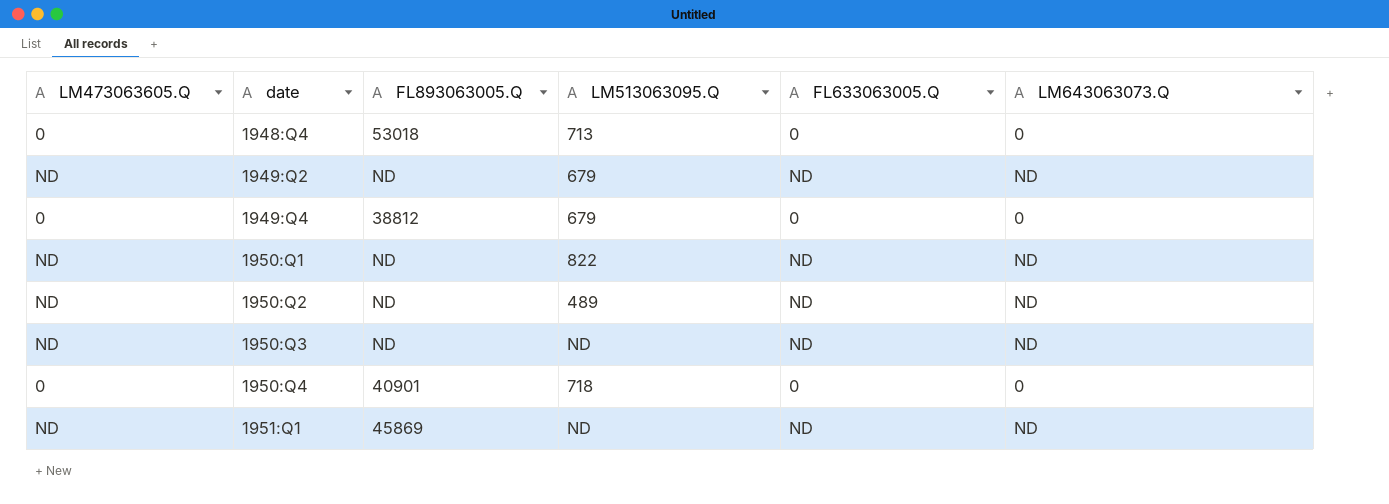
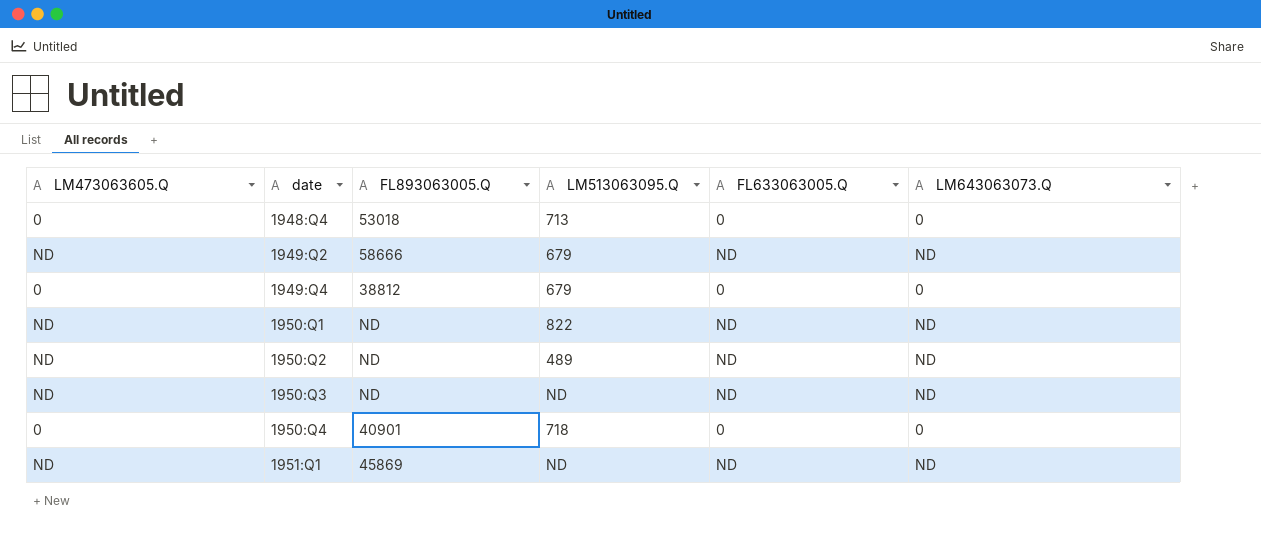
1949:Q2 | FL893063005.Q: ND -> 58666

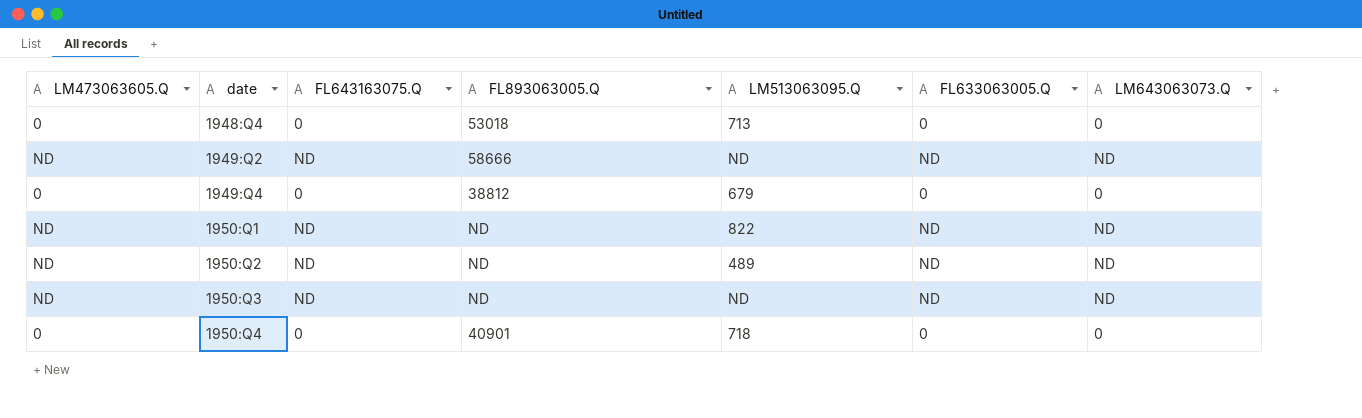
column FL643163075.Q | position: none -> 3
row 1951:Q1: ND | 45869 | ND | ND | ND -> none
1949:Q2 | LM513063095.Q: 679 -> ND

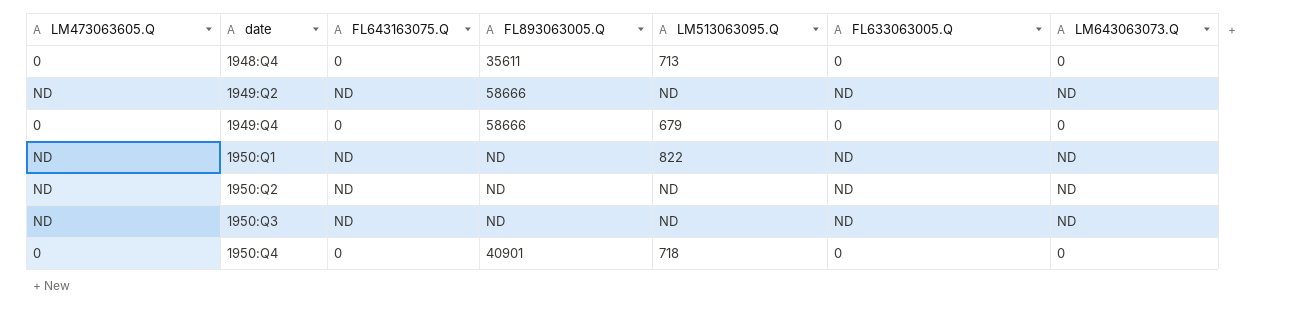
1948:Q4 | FL893063005.Q: 53018 -> 35611
1949:Q4 | FL893063005.Q: 38812 -> 58666
1950:Q2 | LM513063095.Q: 489 -> ND

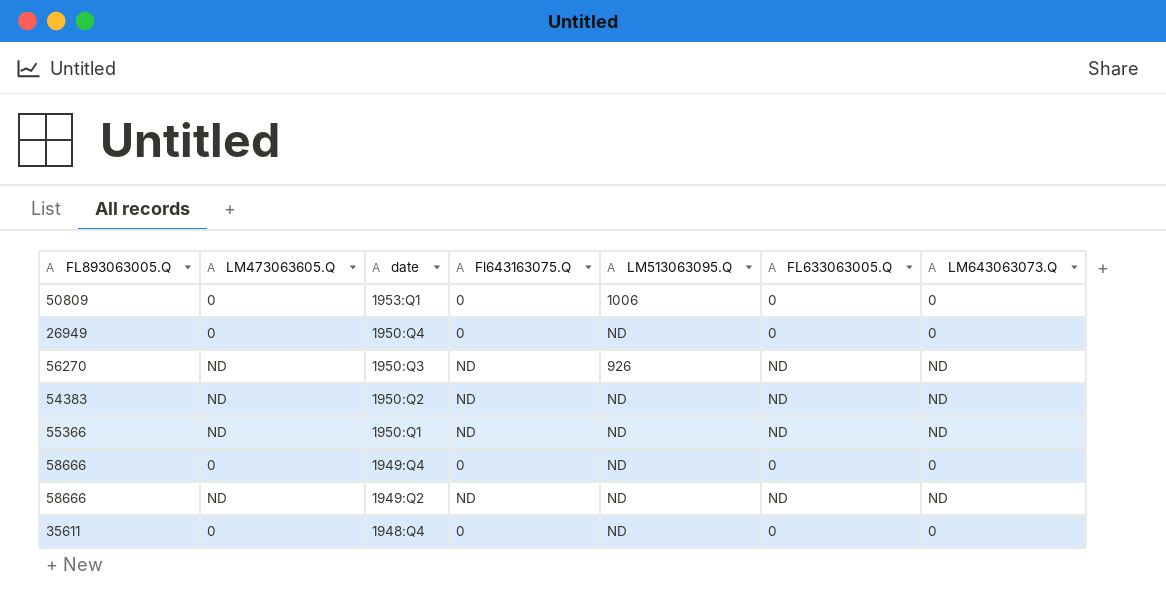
row order: date ascending -> date descending
column FL893063005.Q | position: 4 -> 1
column name: FL643163075.Q -> Fl643163075.Q
row 1953:Q1: none -> 50809 | 0 | 0 | 1006 | 0 | 0
1950:Q4 | FL893063005.Q: 40901 -> 26949
1950:Q4 | LM513063095.Q: 718 -> ND
1950:Q3 | FL893063005.Q: ND -> 56270
1950:Q3 | LM513063095.Q: ND -> 926
1950:Q2 | FL893063005.Q: ND -> 54383
1950:Q1 | FL893063005.Q: ND -> 55366
1950:Q1 | LM513063095.Q: 822 -> ND
1949:Q4 | LM513063095.Q: 679 -> ND
1948:Q4 | LM513063095.Q: 713 -> ND

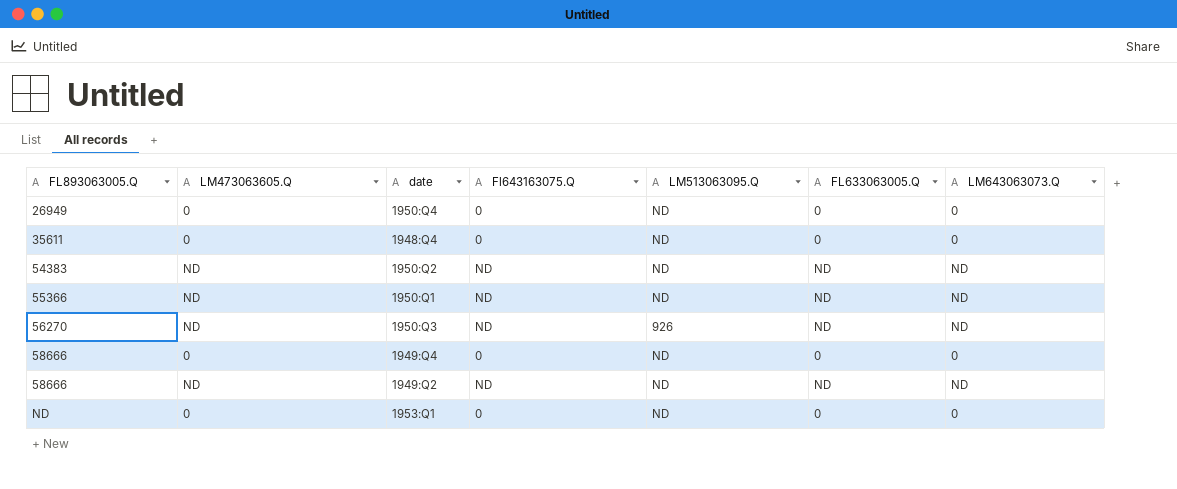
row order: date descending -> FL893063005.Q ascending
1953:Q1 | FL893063005.Q: 50809 -> ND
1953:Q1 | LM513063095.Q: 1006 -> ND

